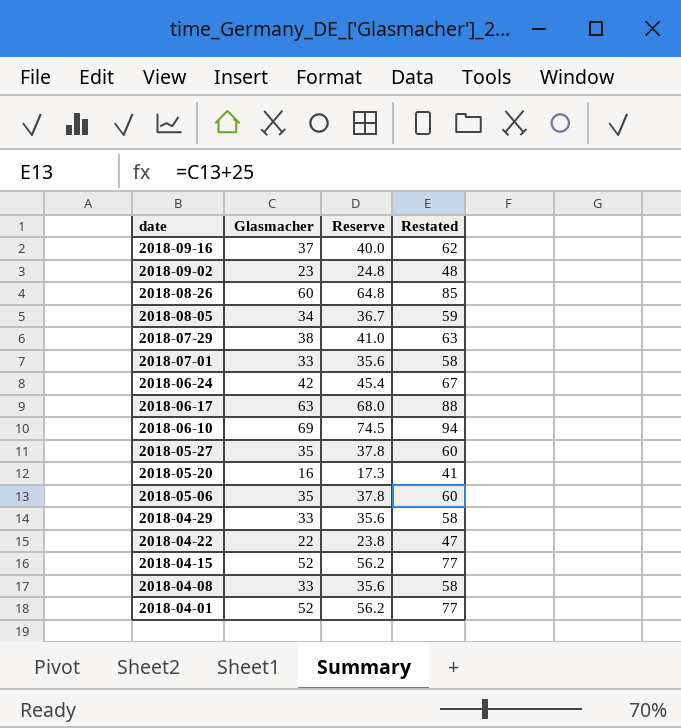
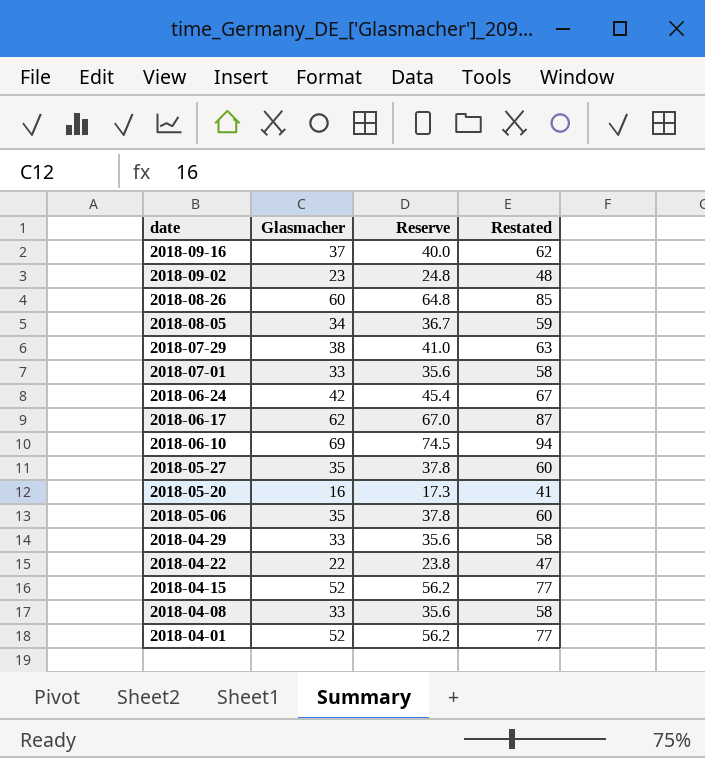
2018-06-17 | Glasmacher: 63 -> 62
2018-06-17 | Reserve: 68.0 -> 67.0
2018-06-17 | Restated: 88 -> 87

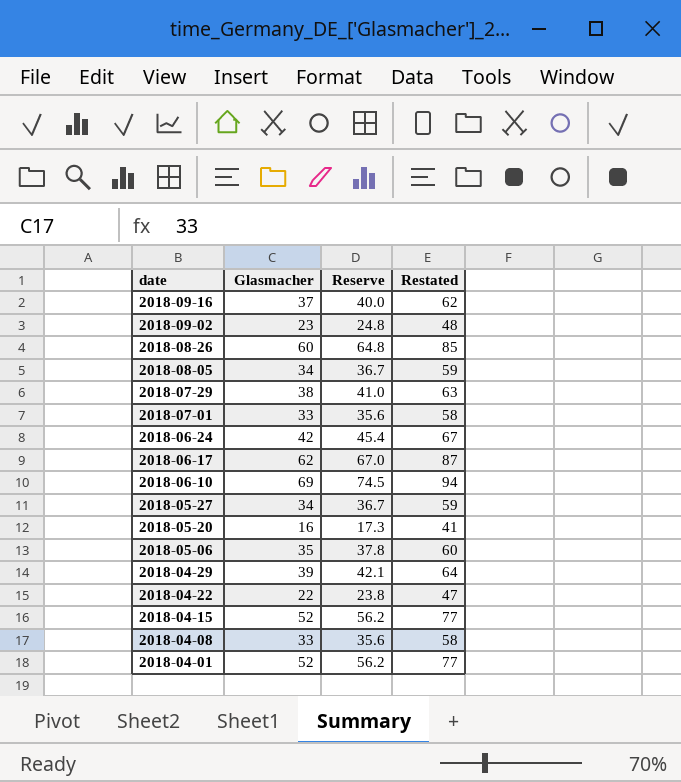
2018-05-27 | Glasmacher: 35 -> 34
2018-05-27 | Reserve: 37.8 -> 36.7
2018-05-27 | Restated: 60 -> 59
2018-04-29 | Glasmacher: 33 -> 39
2018-04-29 | Reserve: 35.6 -> 42.1
2018-04-29 | Restated: 58 -> 64

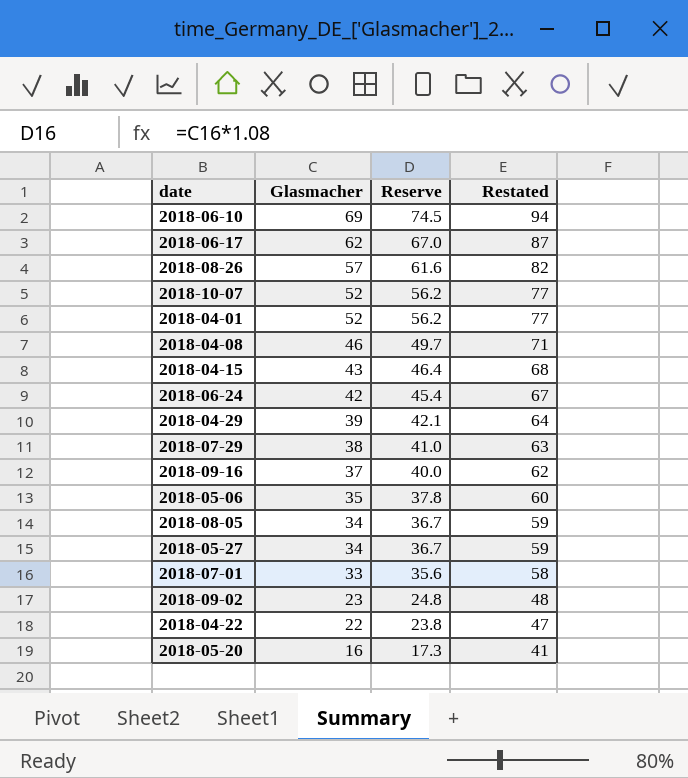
row order: date descending -> Glasmacher descending
2018-08-26 | Glasmacher: 60 -> 57
2018-08-26 | Reserve: 64.8 -> 61.6
2018-08-26 | Restated: 85 -> 82
row 2018-10-07: none -> 52 | 56.2 | 77
2018-04-08 | Glasmacher: 33 -> 46
2018-04-08 | Reserve: 35.6 -> 49.7
2018-04-08 | Restated: 58 -> 71
2018-04-15 | Glasmacher: 52 -> 43
2018-04-15 | Reserve: 56.2 -> 46.4
2018-04-15 | Restated: 77 -> 68

